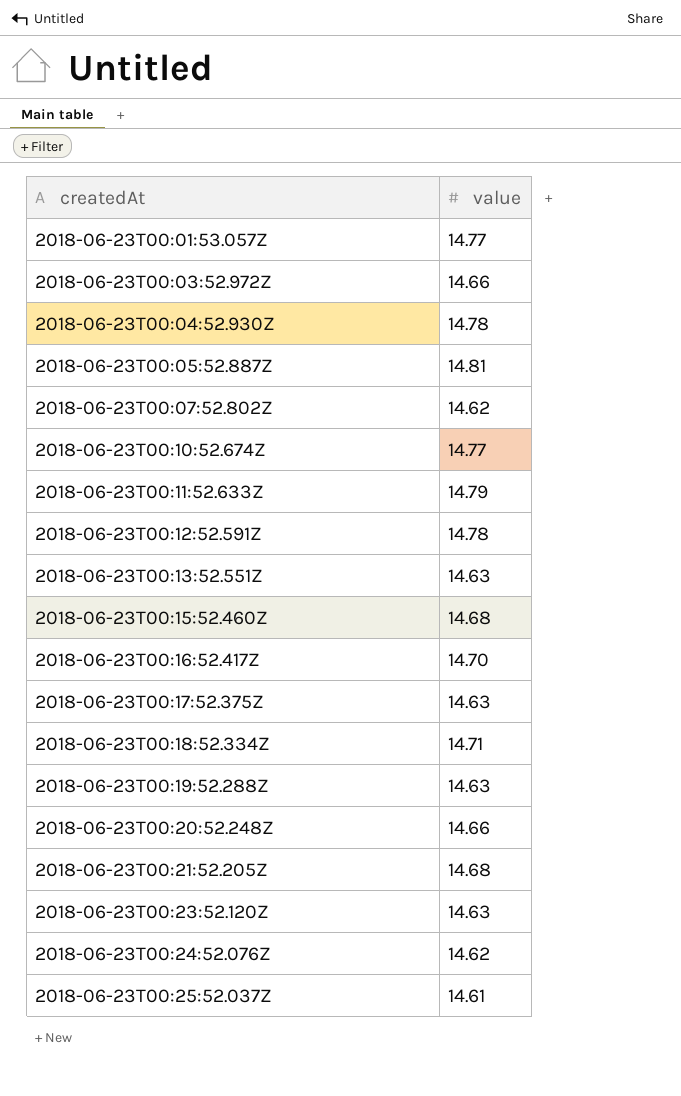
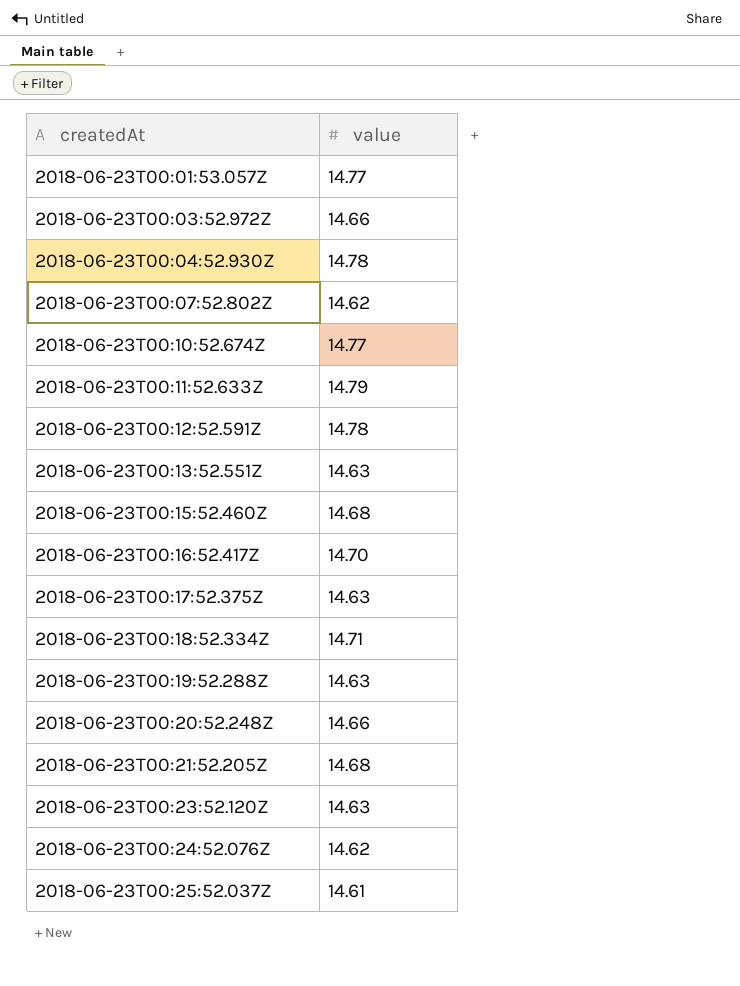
row 2018-06-23T00:05:52.887Z: 14.81 -> none

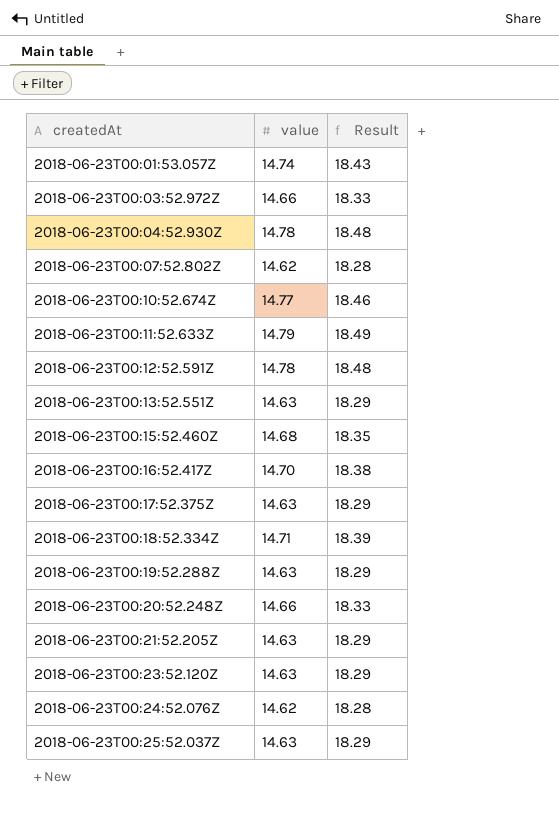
column Result | formula: none -> [value] * 1.25
2018-06-23T00:01:53.057Z | value: 14.77 -> 14.74
2018-06-23T00:21:52.205Z | value: 14.68 -> 14.63
2018-06-23T00:25:52.037Z | value: 14.61 -> 14.63

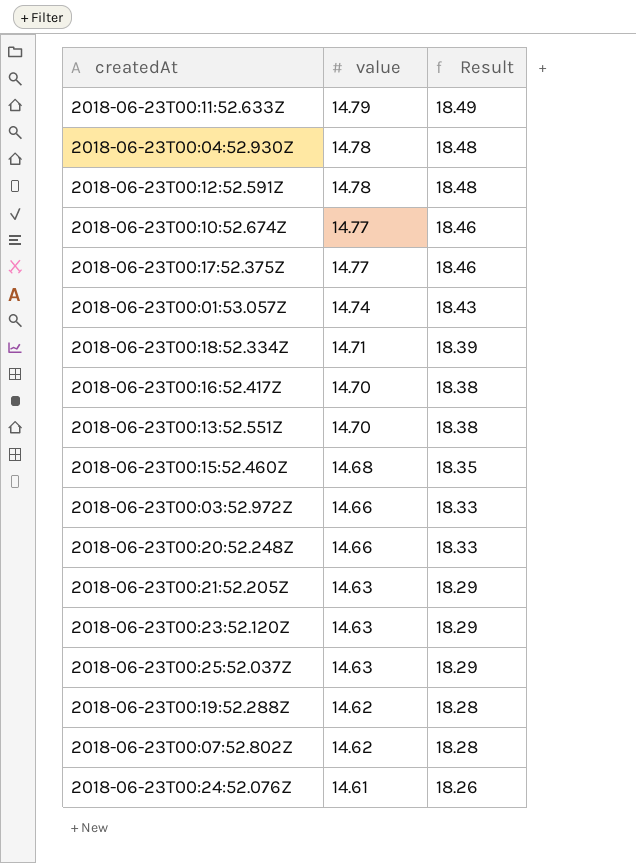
row order: createdAt ascending -> value descending
2018-06-23T00:17:52.375Z | value: 14.63 -> 14.77
2018-06-23T00:17:52.375Z | Result: 18.29 -> 18.46
2018-06-23T00:13:52.551Z | value: 14.63 -> 14.70
2018-06-23T00:13:52.551Z | Result: 18.29 -> 18.38
2018-06-23T00:19:52.288Z | value: 14.63 -> 14.62
2018-06-23T00:19:52.288Z | Result: 18.29 -> 18.28
2018-06-23T00:24:52.076Z | value: 14.62 -> 14.61
2018-06-23T00:24:52.076Z | Result: 18.28 -> 18.26

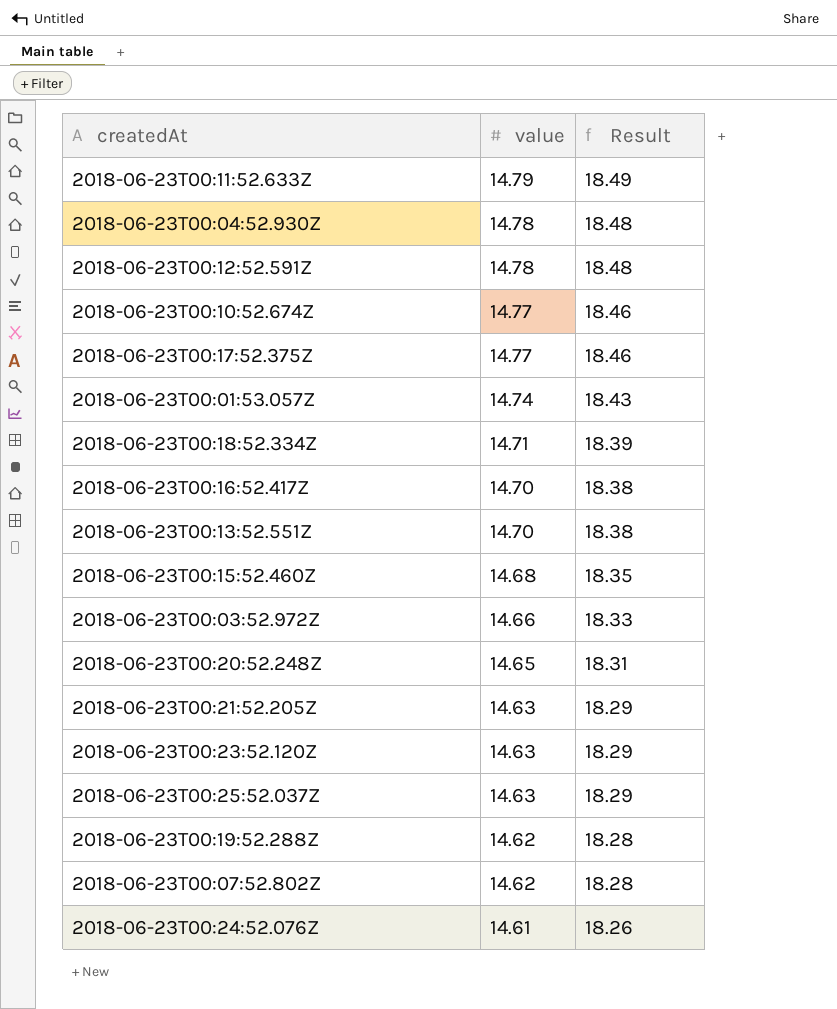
2018-06-23T00:20:52.248Z | value: 14.66 -> 14.65
2018-06-23T00:20:52.248Z | Result: 18.33 -> 18.31

